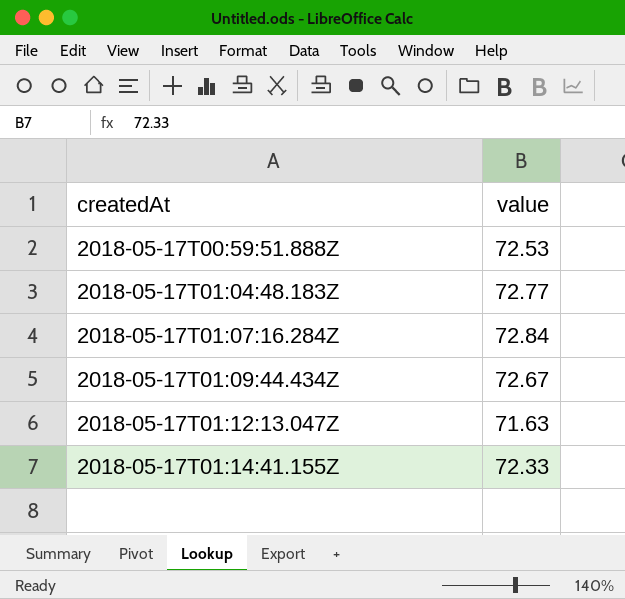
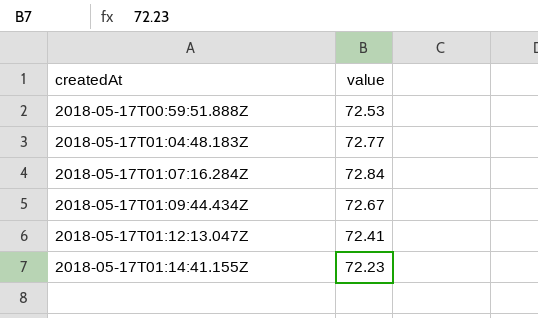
2018-05-17T01:12:13.047Z | value: 71.63 -> 72.41
2018-05-17T01:14:41.155Z | value: 72.33 -> 72.23

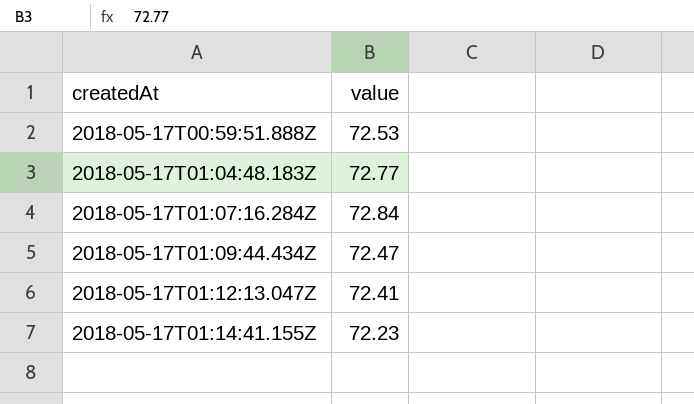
2018-05-17T01:09:44.434Z | value: 72.67 -> 72.47

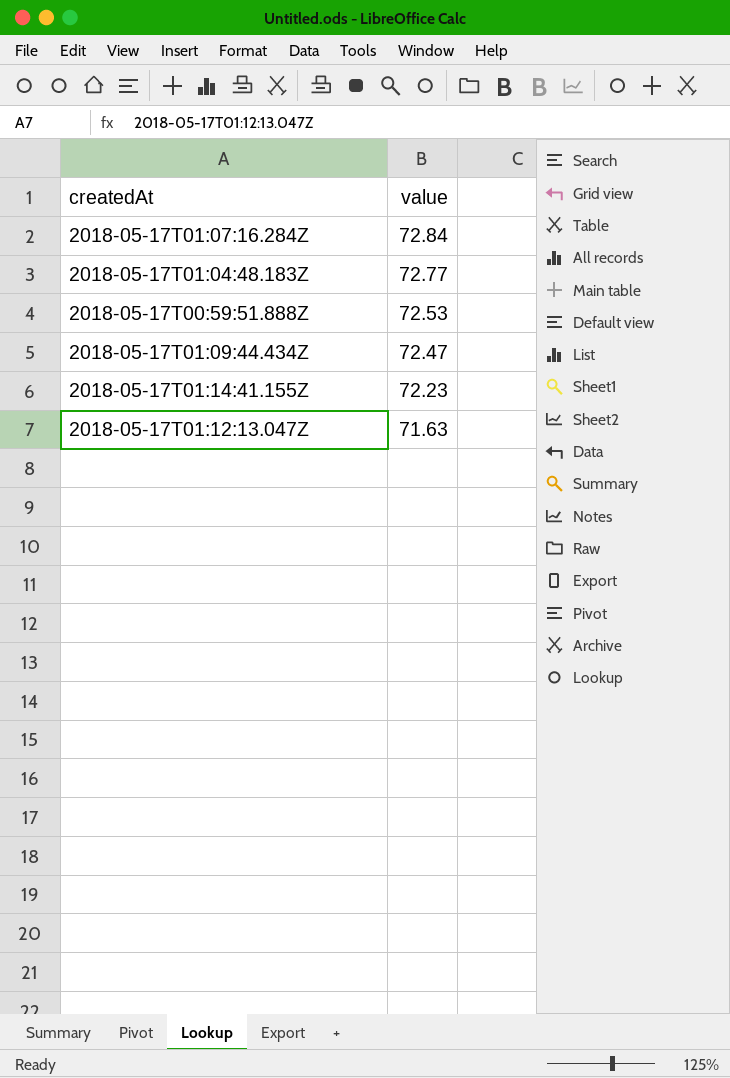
row order: createdAt ascending -> value descending
2018-05-17T01:12:13.047Z | value: 72.41 -> 71.63

